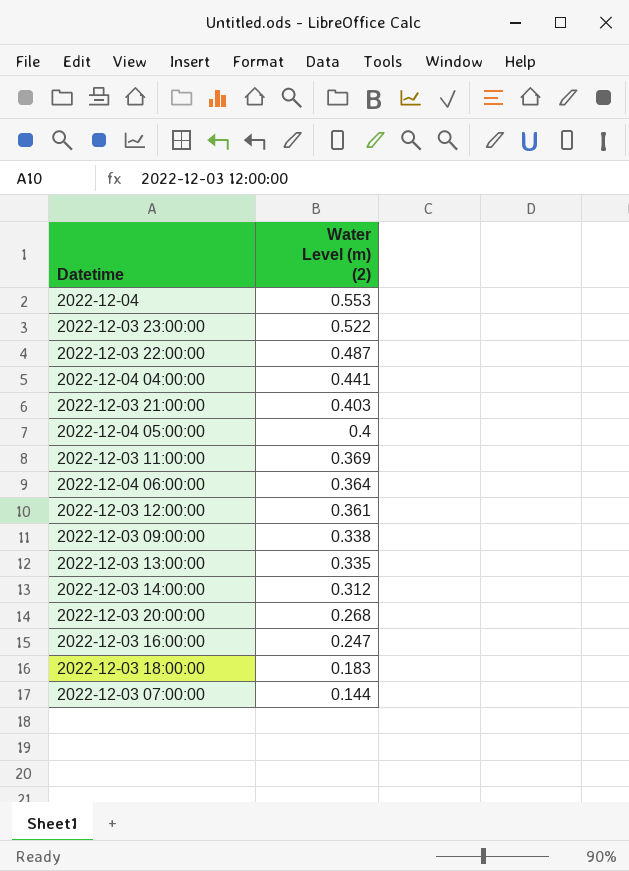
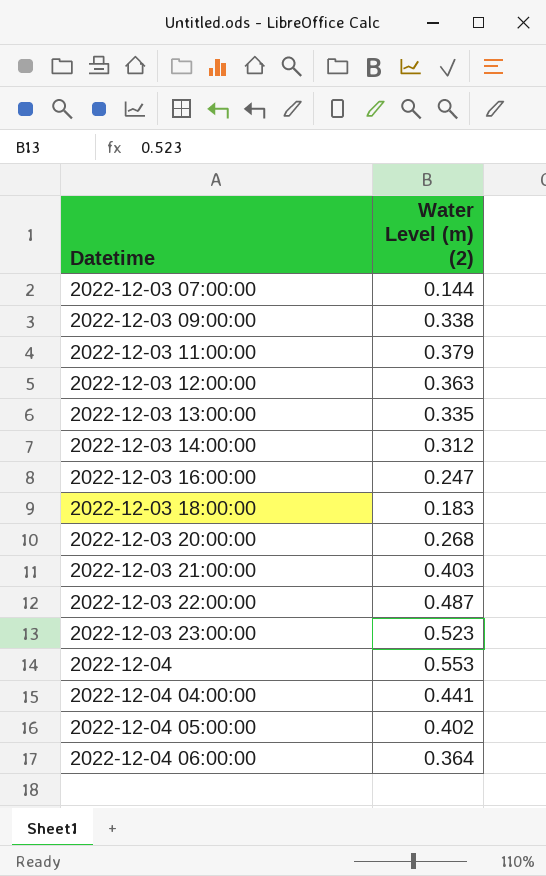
row order: Water Level (m) (2) descending -> Datetime ascending
2022-12-03 11:00:00 | Water Level (m) (2): 0.369 -> 0.379
2022-12-03 12:00:00 | Water Level (m) (2): 0.361 -> 0.363
2022-12-03 23:00:00 | Water Level (m) (2): 0.522 -> 0.523
2022-12-04 05:00:00 | Water Level (m) (2): 0.4 -> 0.402

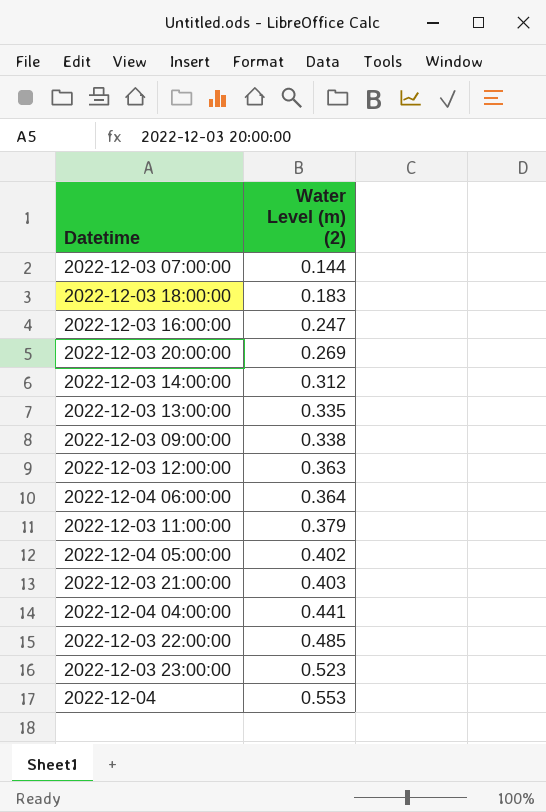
row order: Datetime ascending -> Water Level (m) (2) ascending
2022-12-03 20:00:00 | Water Level (m) (2): 0.268 -> 0.269
2022-12-03 22:00:00 | Water Level (m) (2): 0.487 -> 0.485

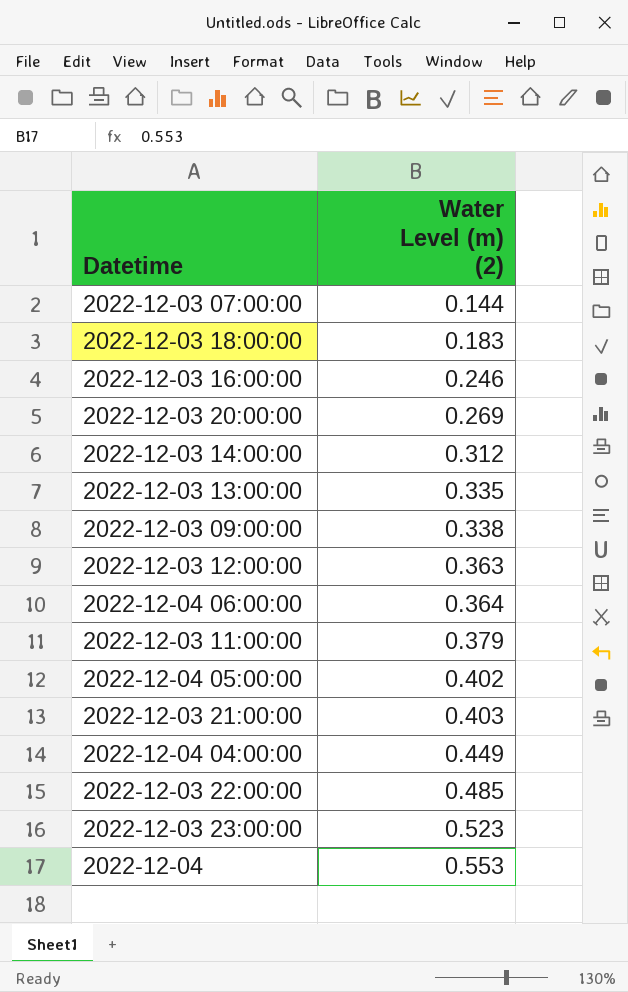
2022-12-03 16:00:00 | Water Level (m) (2): 0.247 -> 0.246
2022-12-04 04:00:00 | Water Level (m) (2): 0.441 -> 0.449

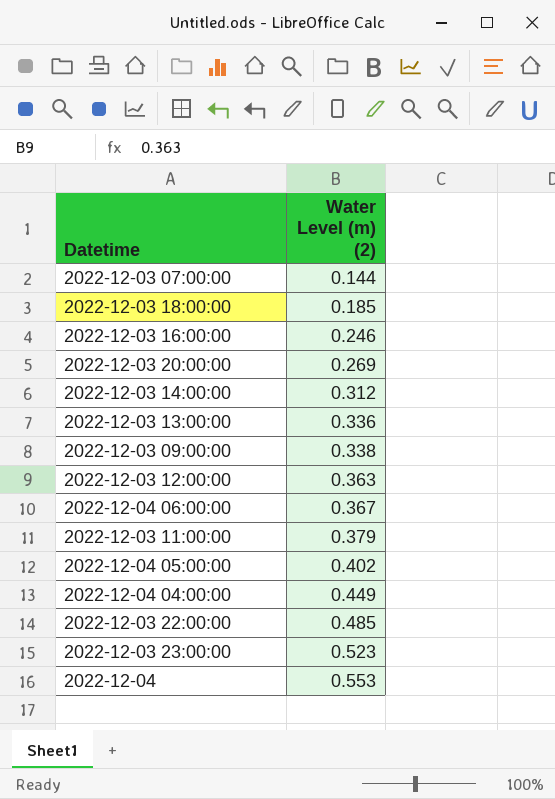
row 2022-12-03 21:00:00: 0.403 -> none
2022-12-03 18:00:00 | Water Level (m) (2): 0.183 -> 0.185
2022-12-03 13:00:00 | Water Level (m) (2): 0.335 -> 0.336
2022-12-04 06:00:00 | Water Level (m) (2): 0.364 -> 0.367

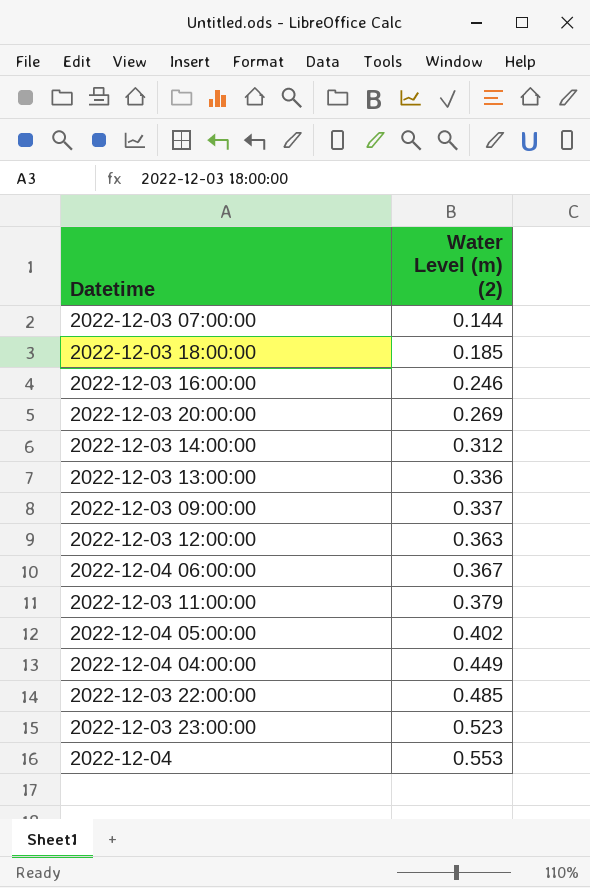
2022-12-03 09:00:00 | Water Level (m) (2): 0.338 -> 0.337

